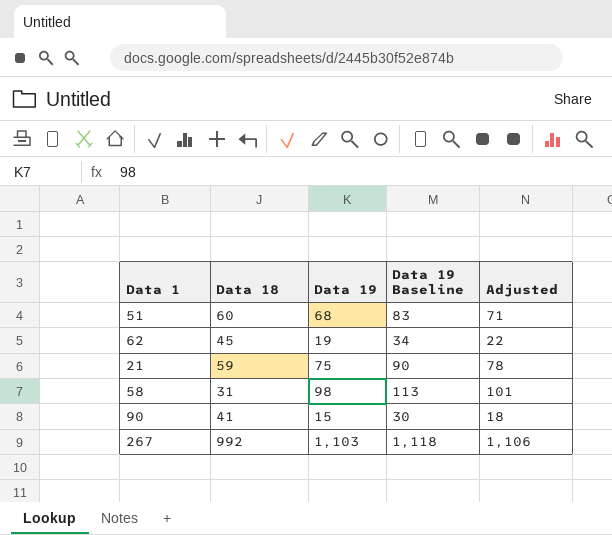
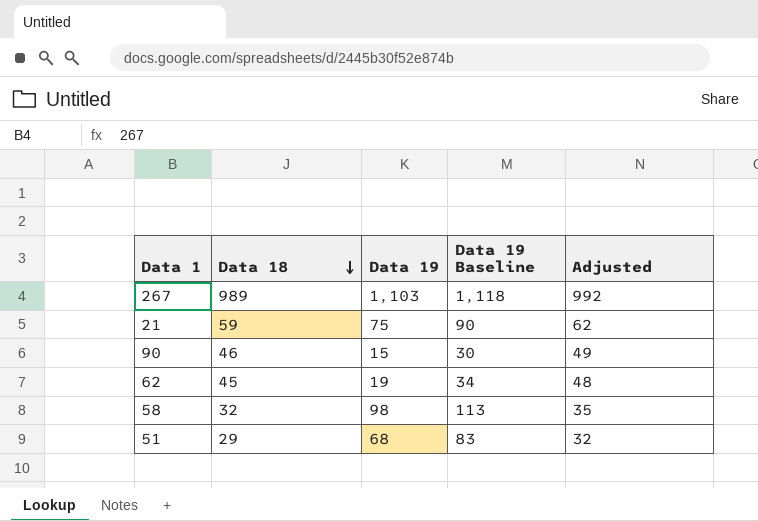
row order: none -> Data 18 descending
column Adjusted | formula: [Data 19] + 3 -> [Data 18] + 3
267 | Data 18: 992 -> 989
90 | Data 18: 41 -> 46
58 | Data 18: 31 -> 32
51 | Data 18: 60 -> 29

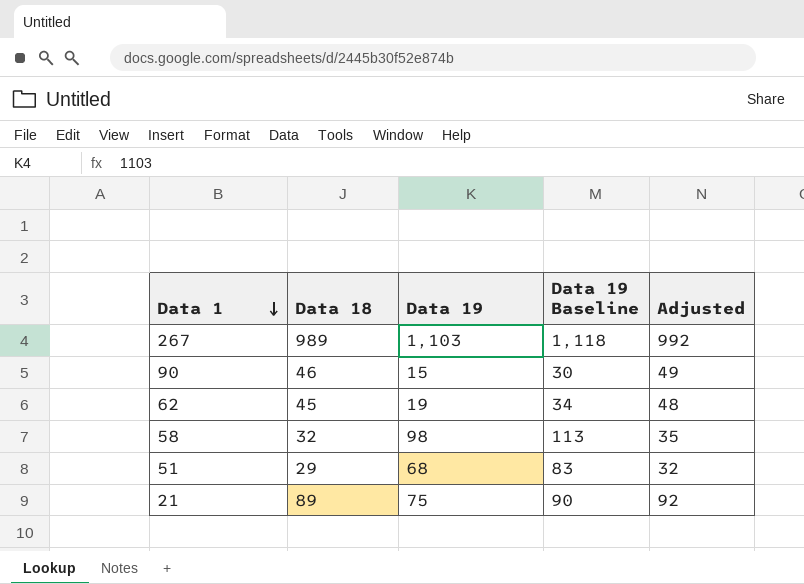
row order: Data 18 descending -> Data 1 descending
21 | Data 18: 59 -> 89
21 | Adjusted: 62 -> 92

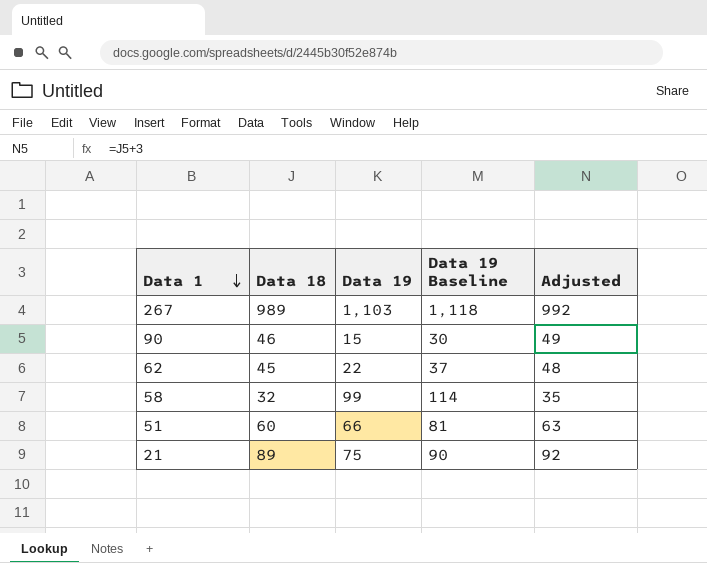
62 | Data 19: 19 -> 22
62 | Data 19 Baseline: 34 -> 37
58 | Data 19: 98 -> 99
58 | Data 19 Baseline: 113 -> 114
51 | Data 18: 29 -> 60
51 | Data 19: 68 -> 66
51 | Data 19 Baseline: 83 -> 81
51 | Adjusted: 32 -> 63

